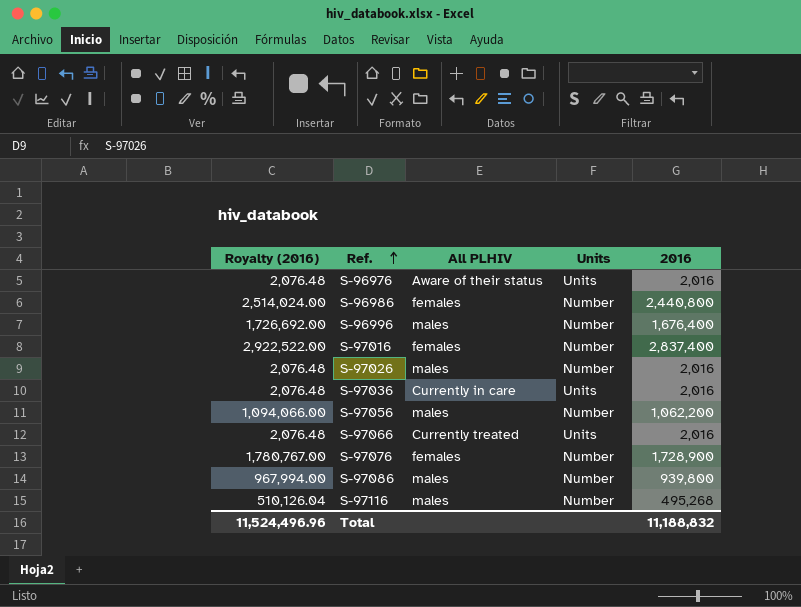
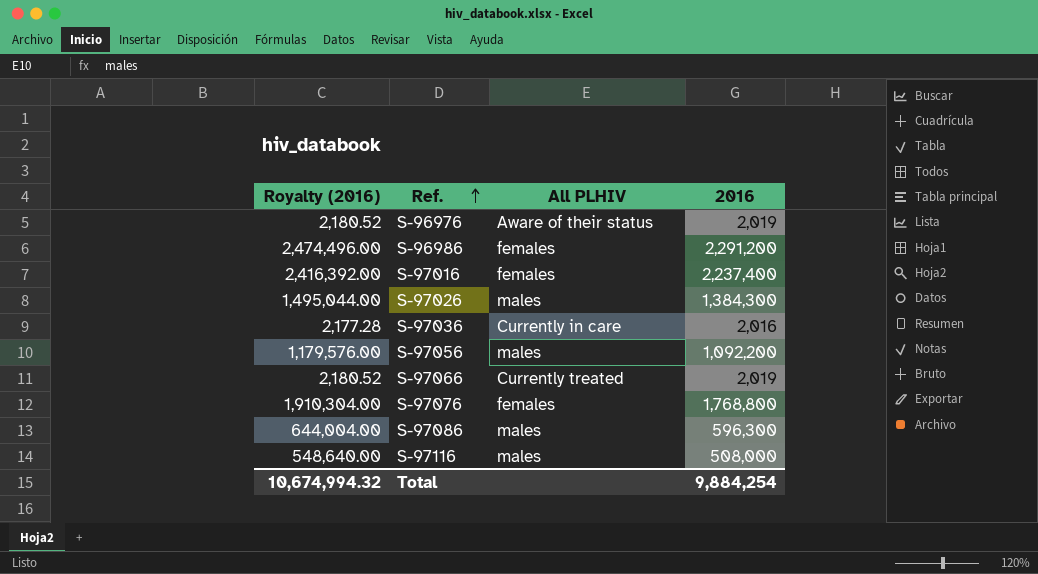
column Units | position: 4 -> none
column Royalty (2016) | formula: [2016] * 1.03 -> [2016] * 1.08
row S-96996: 1,726,692.00 | males | Number | 1,676,400 -> none
S-96976 | 2016: 2,016 -> 2,019
S-96986 | 2016: 2,440,800 -> 2,291,200
S-97016 | 2016: 2,837,400 -> 2,237,400
S-97026 | 2016: 2,016 -> 1,384,300
S-97056 | 2016: 1,062,200 -> 1,092,200
S-97066 | 2016: 2,016 -> 2,019
S-97076 | 2016: 1,728,900 -> 1,768,800
S-97086 | 2016: 939,800 -> 596,300
S-97116 | 2016: 495,268 -> 508,000
Total | Royalty (2016): 11,524,496.96 -> 10,674,994.32
Total | 2016: 11,188,832 -> 9,884,254

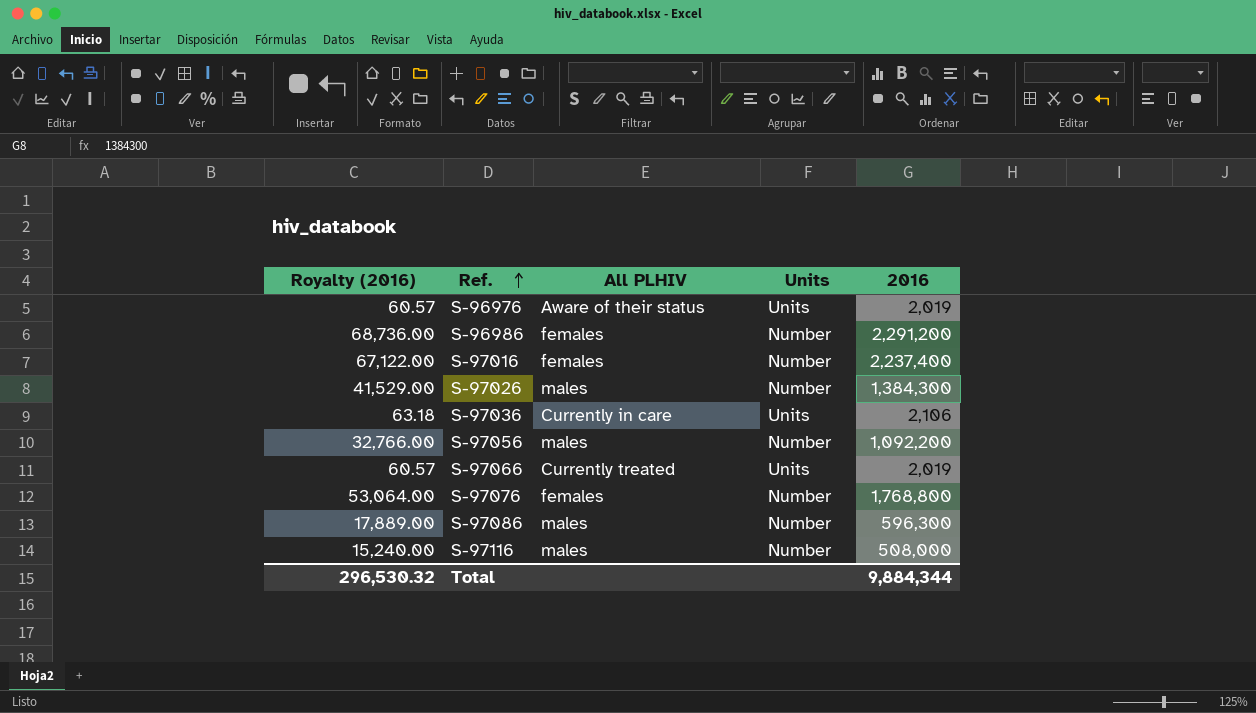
column Royalty (2016) | formula: [2016] * 1.08 -> [2016] * 0.03
column Units | position: none -> 4
S-97036 | 2016: 2,016 -> 2,106
Total | Royalty (2016): 10,674,994.32 -> 296,530.32
Total | 2016: 9,884,254 -> 9,884,344

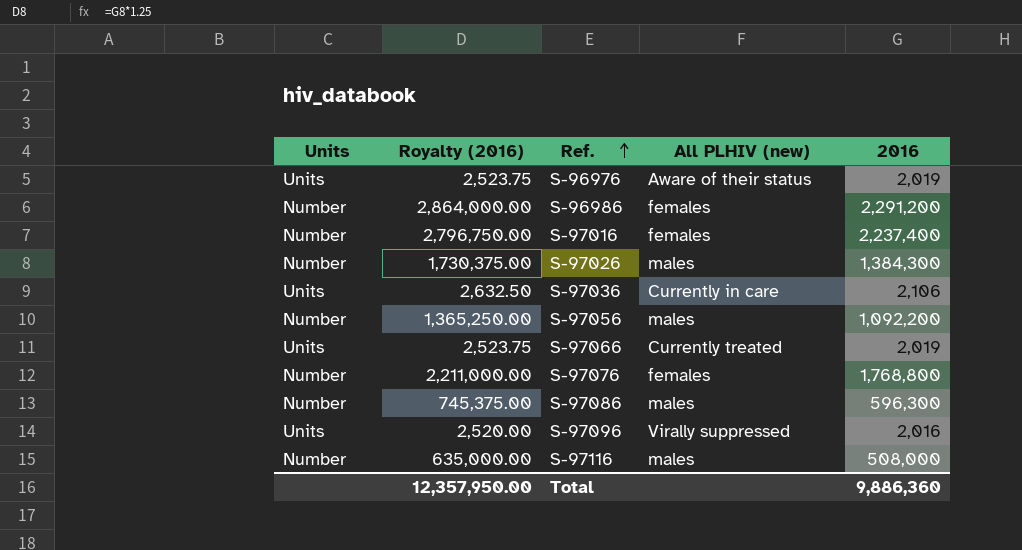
column Units | position: 4 -> 1
column Royalty (2016) | formula: [2016] * 0.03 -> [2016] * 1.25
column name: All PLHIV -> All PLHIV (new)
row S-97096: none -> Units | 2,520.00 | Virally suppressed | 2,016
Total | Royalty (2016): 296,530.32 -> 12,357,950.00
Total | 2016: 9,884,344 -> 9,886,360

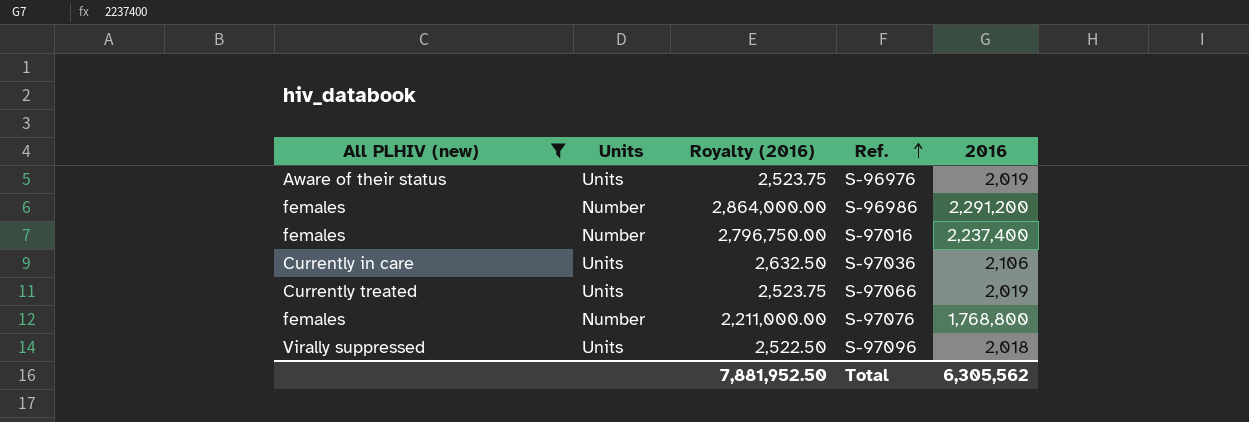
filter: none -> All PLHIV (new) != males
column All PLHIV (new) | position: 4 -> 1
S-97096 | Royalty (2016): 2,520.00 -> 2,522.50
S-97096 | 2016: 2,016 -> 2,018
Total | Royalty (2016): 12,357,950.00 -> 7,881,952.50
Total | 2016: 9,886,360 -> 6,305,562

